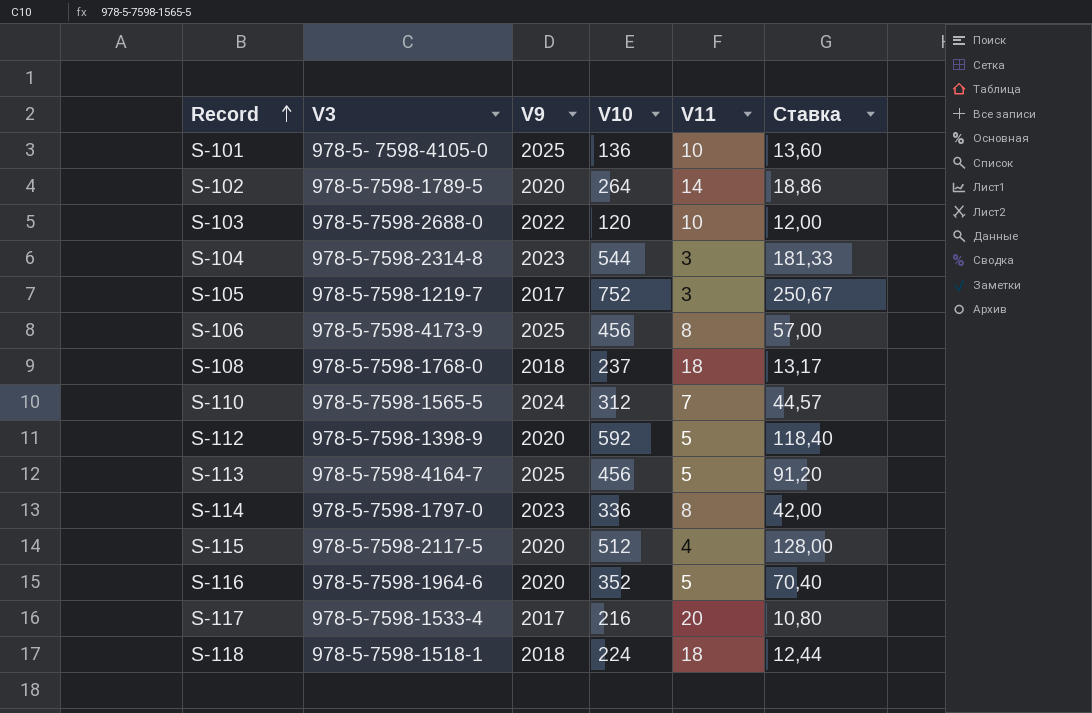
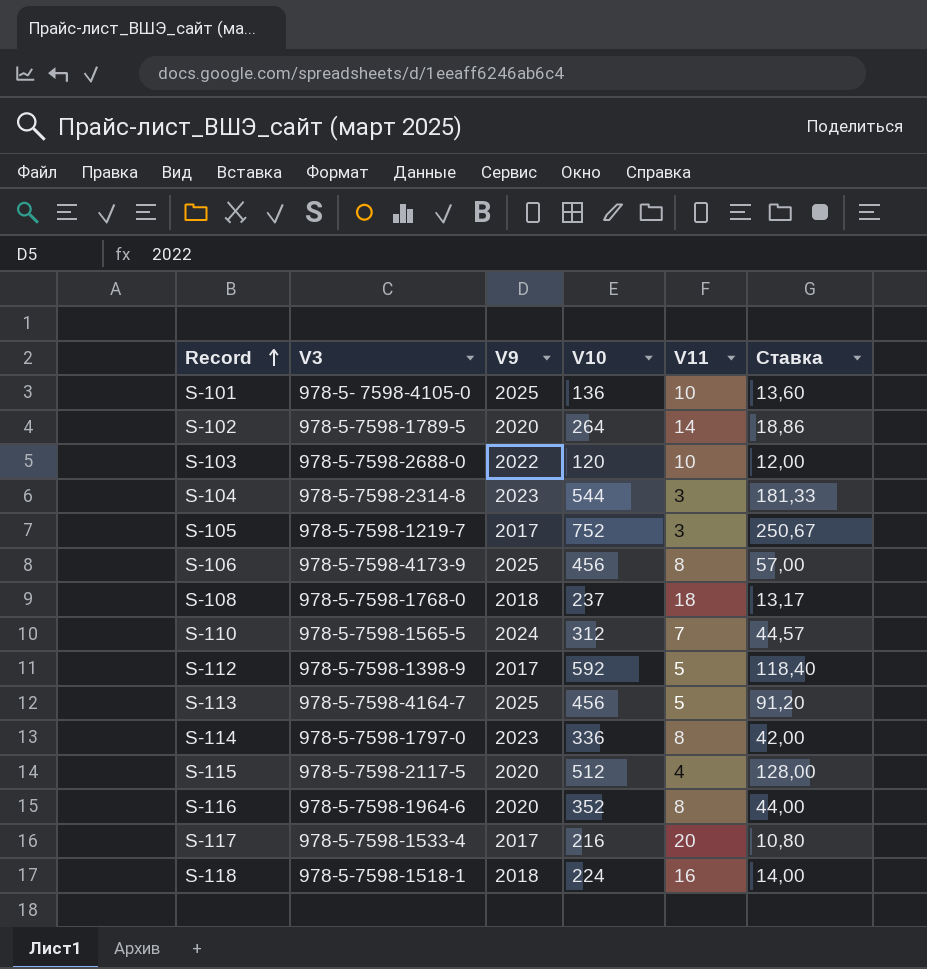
S-112 | V9: 2020 -> 2017
S-116 | V11: 5 -> 8
S-116 | Ставка: 70,40 -> 44,00
S-118 | V11: 18 -> 16
S-118 | Ставка: 12,44 -> 14,00

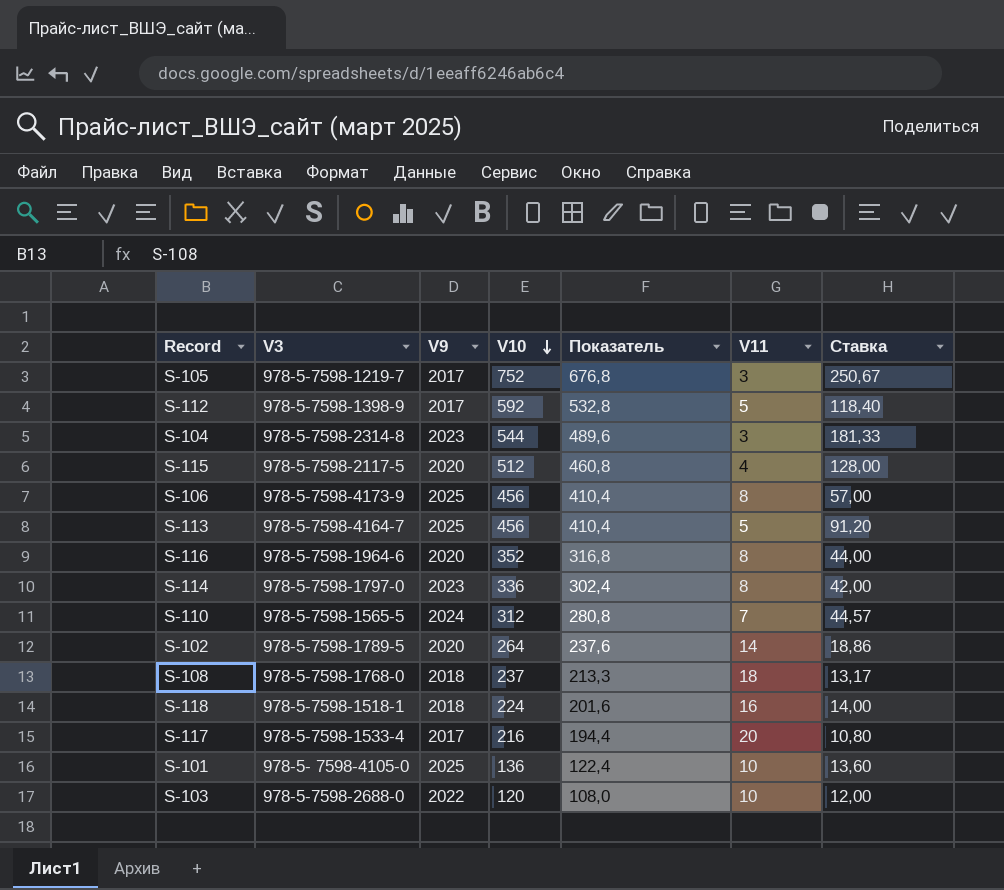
row order: Record ascending -> V10 descending
column Показатель | formula: none -> [V10] * 0,9

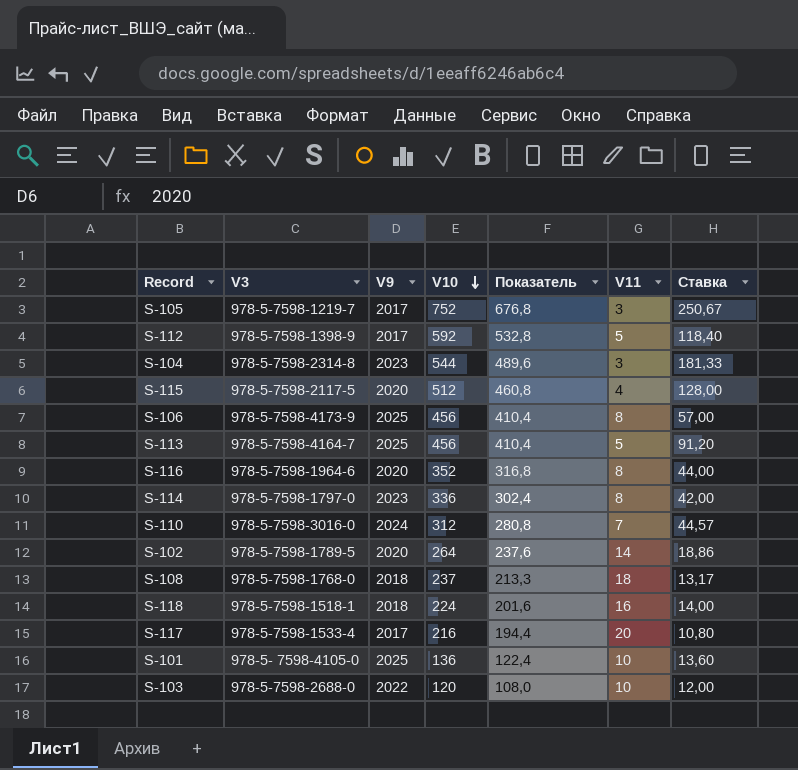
S-110 | V3: 978-5-7598-1565-5 -> 978-5-7598-3016-0

